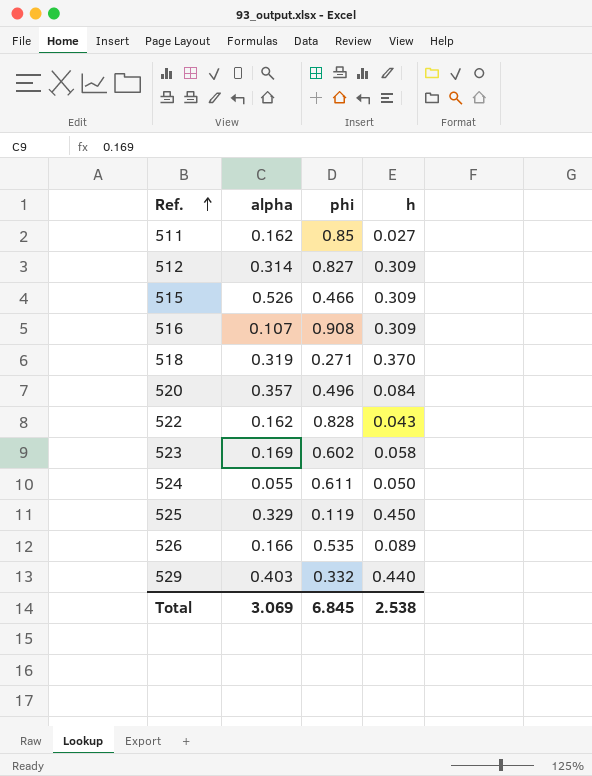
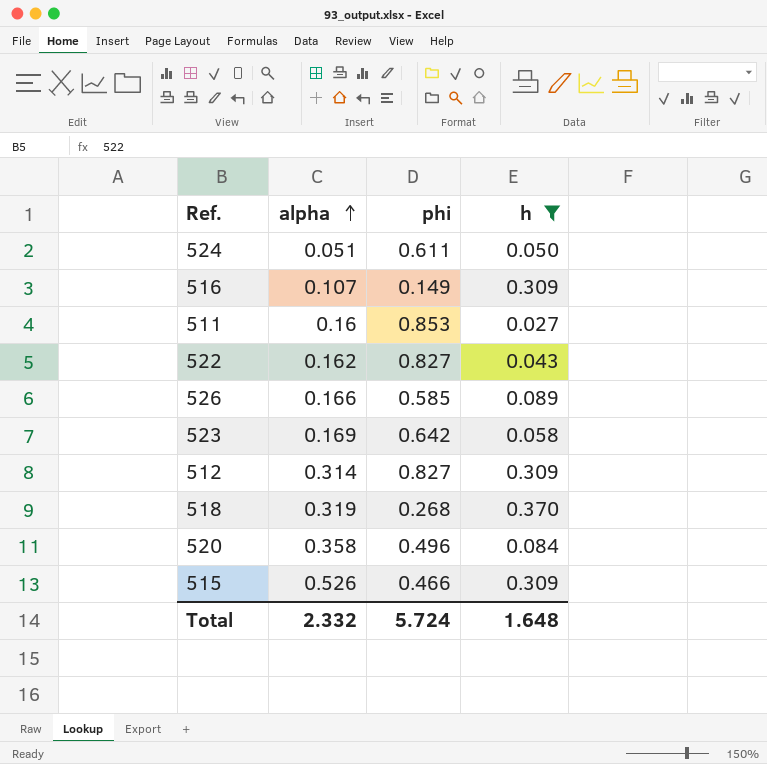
filter: none -> h <= 0.370
row order: Ref. ascending -> alpha ascending
524 | alpha: 0.055 -> 0.051
516 | phi: 0.908 -> 0.149
511 | alpha: 0.162 -> 0.16
511 | phi: 0.85 -> 0.853
522 | phi: 0.828 -> 0.827
526 | phi: 0.535 -> 0.585
523 | phi: 0.602 -> 0.642
518 | phi: 0.271 -> 0.268
520 | alpha: 0.357 -> 0.358
Total | alpha: 3.069 -> 2.332
Total | phi: 6.845 -> 5.724
Total | h: 2.538 -> 1.648

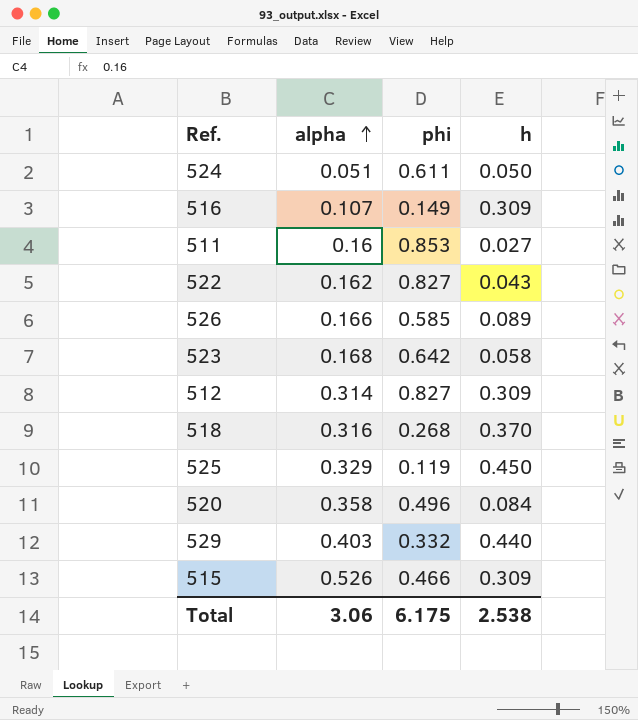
filter: h <= 0.370 -> none
523 | alpha: 0.169 -> 0.168
518 | alpha: 0.319 -> 0.316
Total | alpha: 2.332 -> 3.06
Total | phi: 5.724 -> 6.175
Total | h: 1.648 -> 2.538

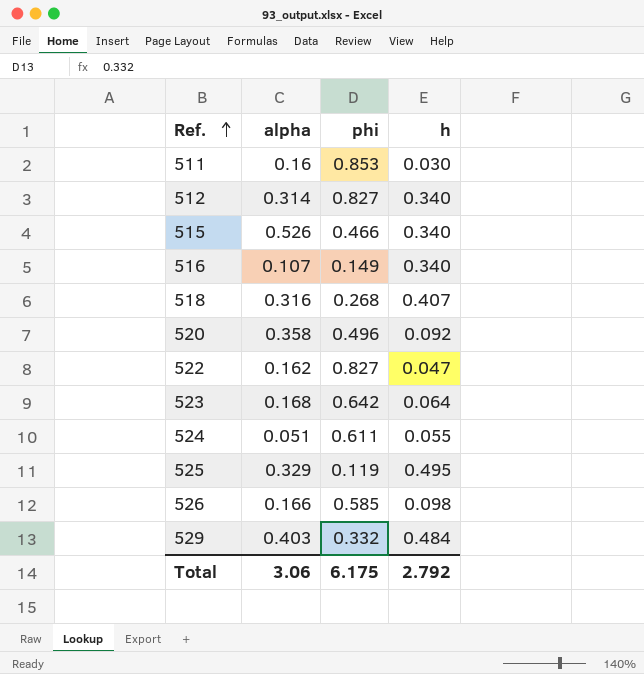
row order: alpha ascending -> Ref. ascending
511 | h: 0.027 -> 0.030
512 | h: 0.309 -> 0.340
515 | h: 0.309 -> 0.340
516 | h: 0.309 -> 0.340
518 | h: 0.370 -> 0.407
520 | h: 0.084 -> 0.092
522 | h: 0.043 -> 0.047
523 | h: 0.058 -> 0.064
524 | h: 0.050 -> 0.055
525 | h: 0.450 -> 0.495
526 | h: 0.089 -> 0.098
529 | h: 0.440 -> 0.484
Total | h: 2.538 -> 2.792

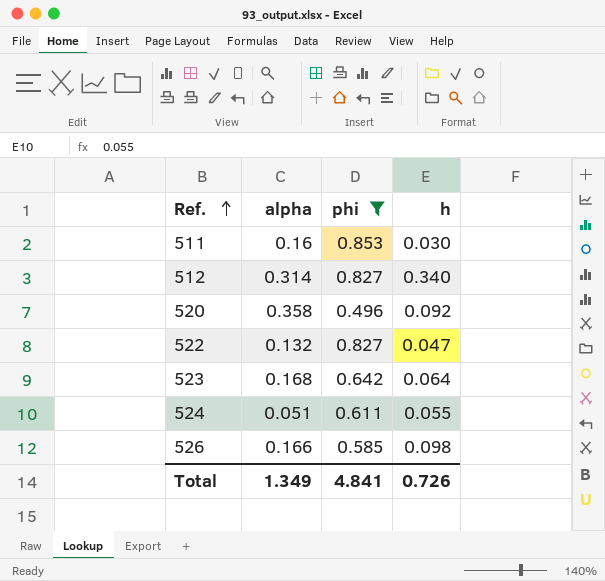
filter: none -> phi >= 0.496
522 | alpha: 0.162 -> 0.132
Total | alpha: 3.06 -> 1.349
Total | phi: 6.175 -> 4.841
Total | h: 2.792 -> 0.726

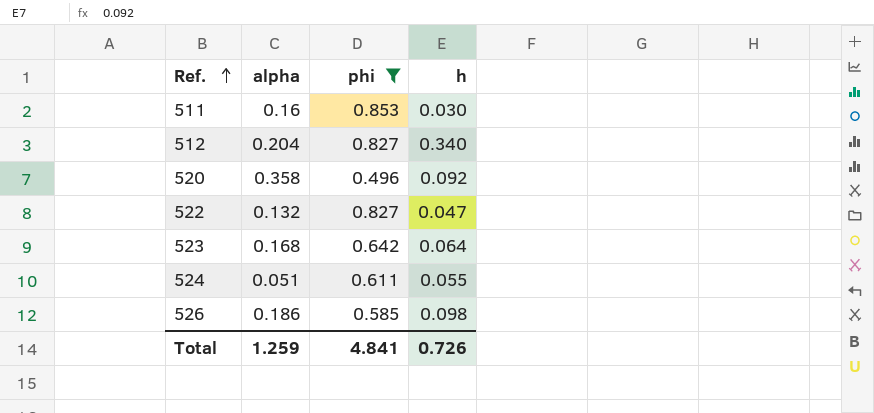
512 | alpha: 0.314 -> 0.204
526 | alpha: 0.166 -> 0.186
Total | alpha: 1.349 -> 1.259

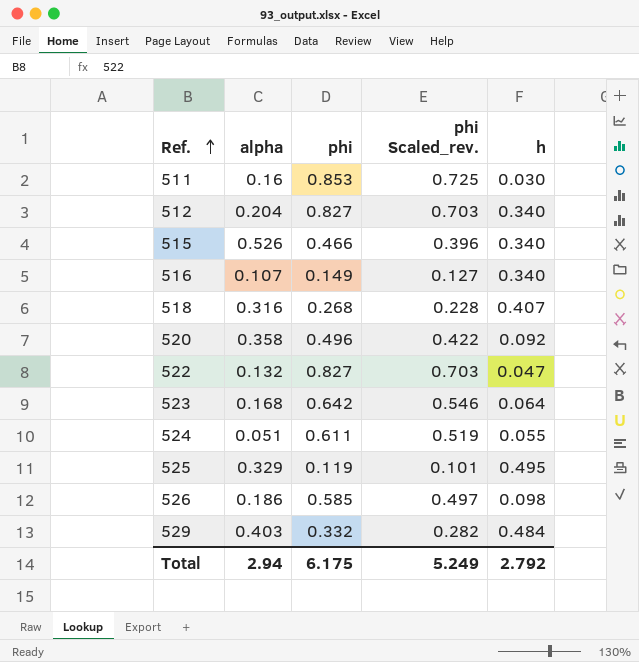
filter: phi >= 0.496 -> none
column phi Scaled_rev. | formula: none -> [phi] * 0.85
Total | alpha: 1.259 -> 2.94
Total | phi: 4.841 -> 6.175
Total | h: 0.726 -> 2.792

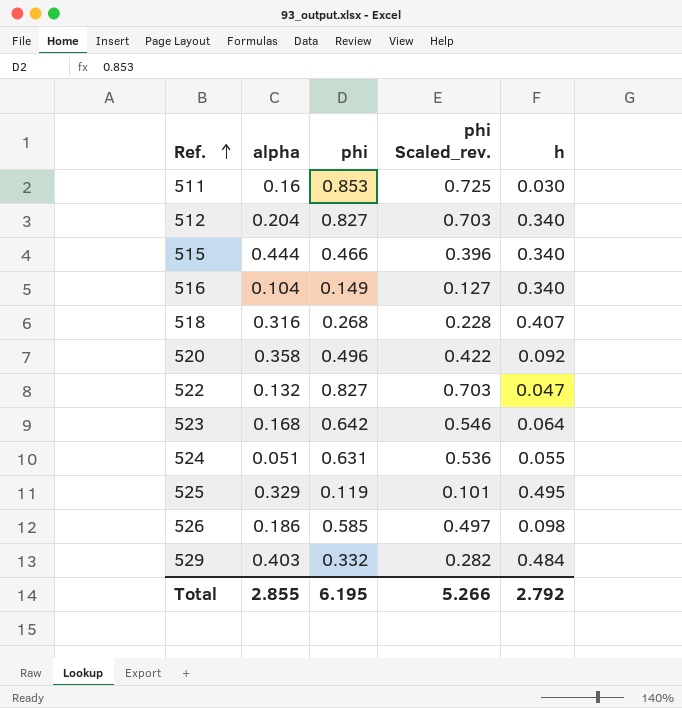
515 | alpha: 0.526 -> 0.444
516 | alpha: 0.107 -> 0.104
524 | phi: 0.611 -> 0.631
524 | phi Scaled_rev.: 0.519 -> 0.536
Total | alpha: 2.94 -> 2.855
Total | phi: 6.175 -> 6.195
Total | phi Scaled_rev.: 5.249 -> 5.266

